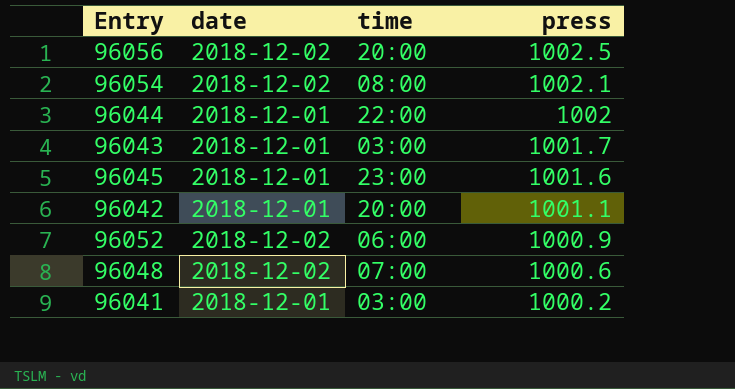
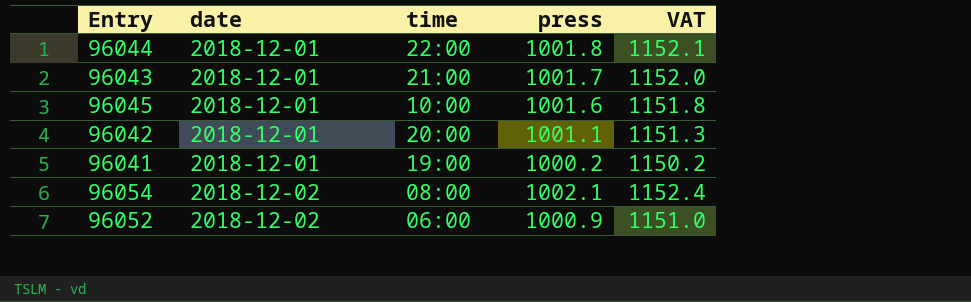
row order: press descending -> date ascending
column VAT | formula: none -> [press] * 1.15
row 96056: 2018-12-02 | 20:00 | 1002.5 -> none
row 96048: 2018-12-02 | 07:00 | 1000.6 -> none
96044 | press: 1002 -> 1001.8
96043 | time: 03:00 -> 21:00
96045 | time: 23:00 -> 10:00
96041 | time: 03:00 -> 19:00

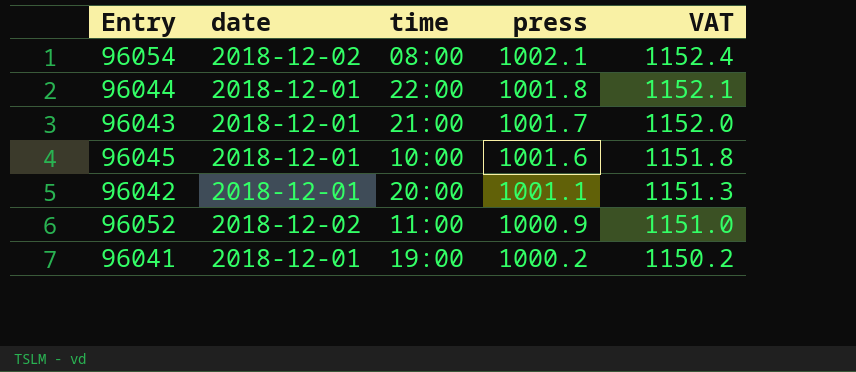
row order: date ascending -> press descending
96052 | time: 06:00 -> 11:00

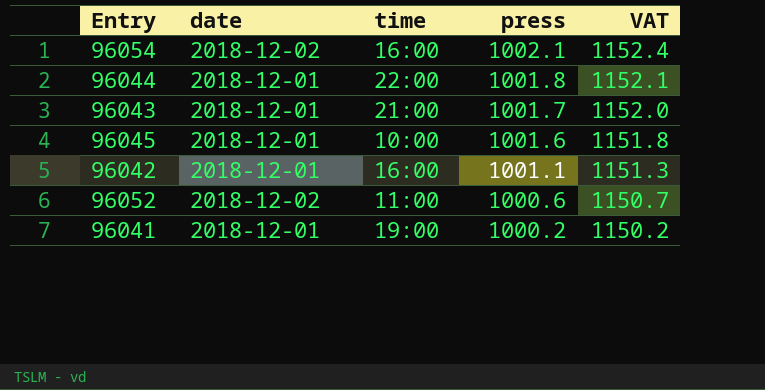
96054 | time: 08:00 -> 16:00
96042 | time: 20:00 -> 16:00
96052 | press: 1000.9 -> 1000.6
96052 | VAT: 1151.0 -> 1150.7

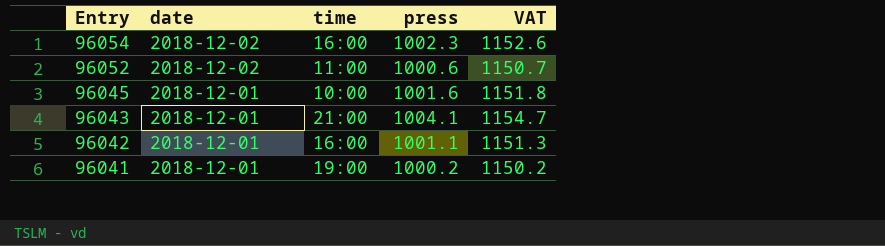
row order: press descending -> Entry descending
row 96044: 2018-12-01 | 22:00 | 1001.8 | 1152.1 -> none
96054 | press: 1002.1 -> 1002.3
96054 | VAT: 1152.4 -> 1152.6
96043 | press: 1001.7 -> 1004.1
96043 | VAT: 1152.0 -> 1154.7

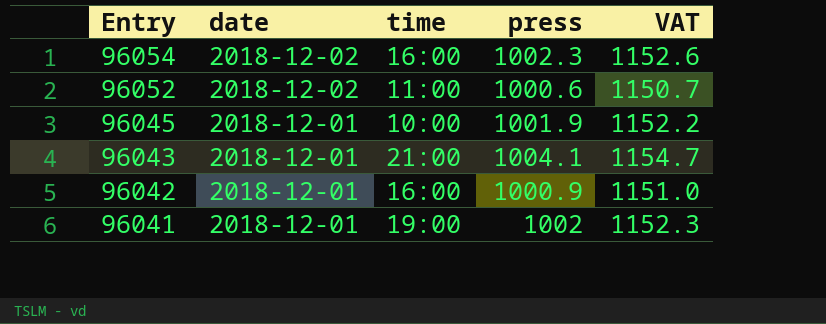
96045 | press: 1001.6 -> 1001.9
96045 | VAT: 1151.8 -> 1152.2
96042 | press: 1001.1 -> 1000.9
96042 | VAT: 1151.3 -> 1151.0
96041 | press: 1000.2 -> 1002
96041 | VAT: 1150.2 -> 1152.3

